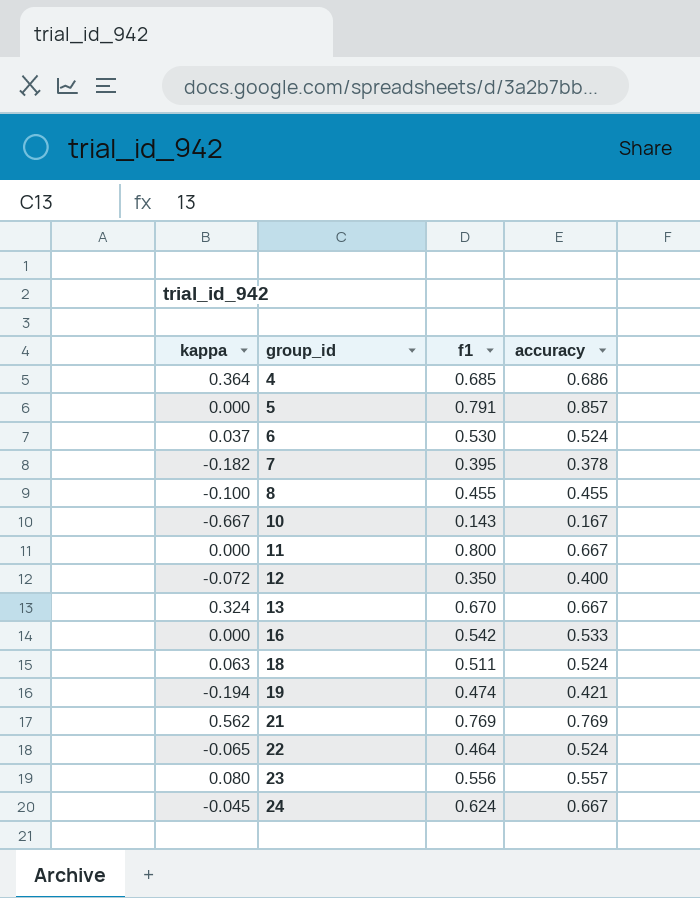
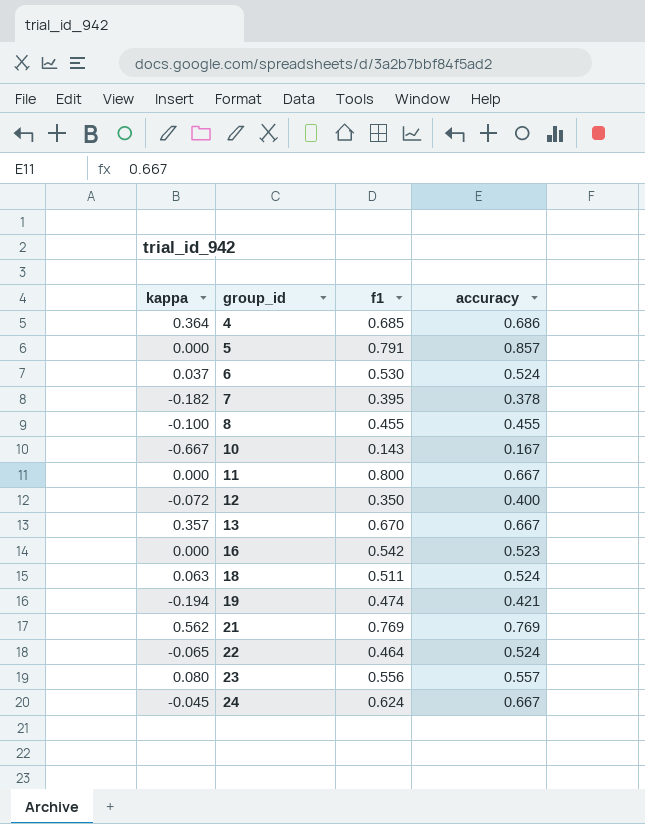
13 | kappa: 0.324 -> 0.357
16 | accuracy: 0.533 -> 0.523

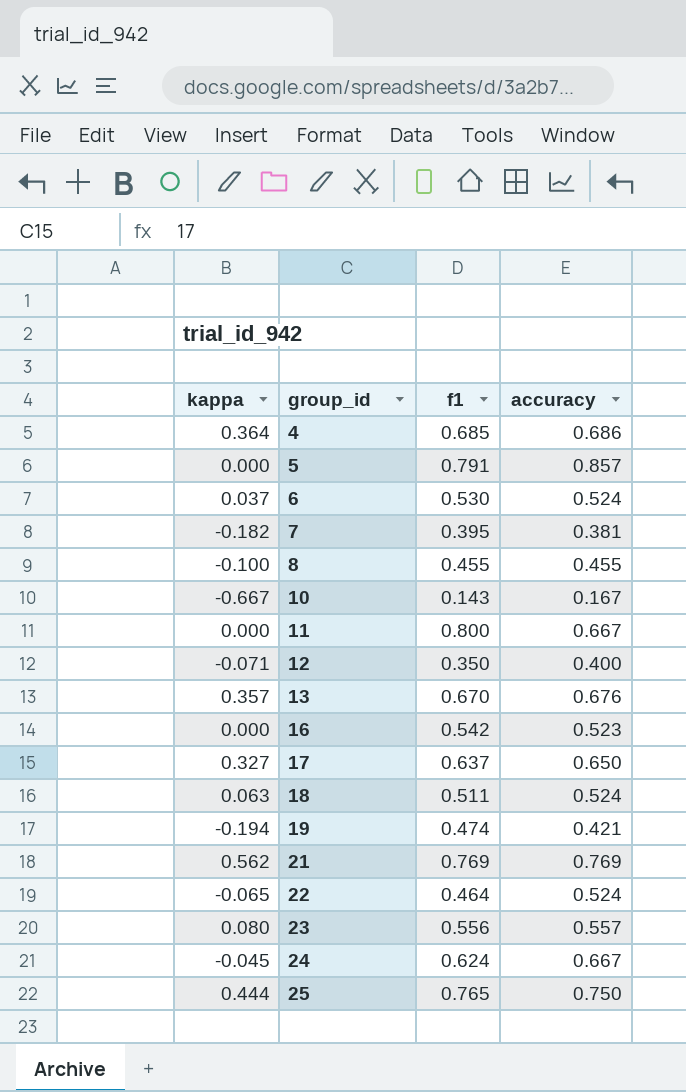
7 | accuracy: 0.378 -> 0.381
12 | kappa: -0.072 -> -0.071
13 | accuracy: 0.667 -> 0.676
row 17: none -> 0.327 | 0.637 | 0.650
row 25: none -> 0.444 | 0.765 | 0.750

